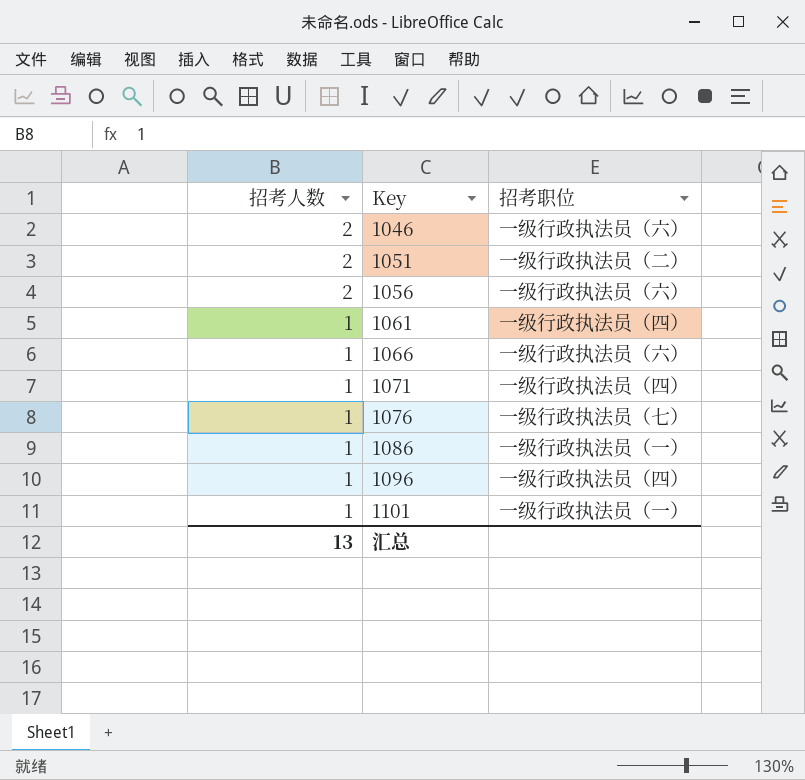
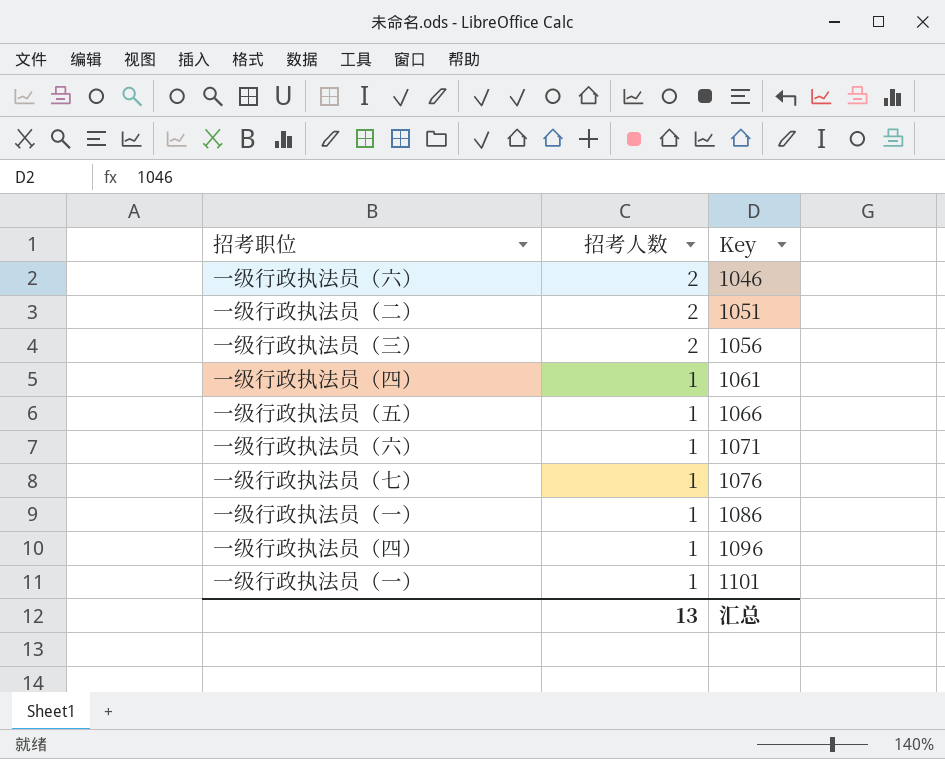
column 招考职位 | position: 3 -> 1
1056 | 招考职位: 一级行政执法员（六） -> 一级行政执法员（三）
1066 | 招考职位: 一级行政执法员（六） -> 一级行政执法员（五）
1071 | 招考职位: 一级行政执法员（四） -> 一级行政执法员（六）

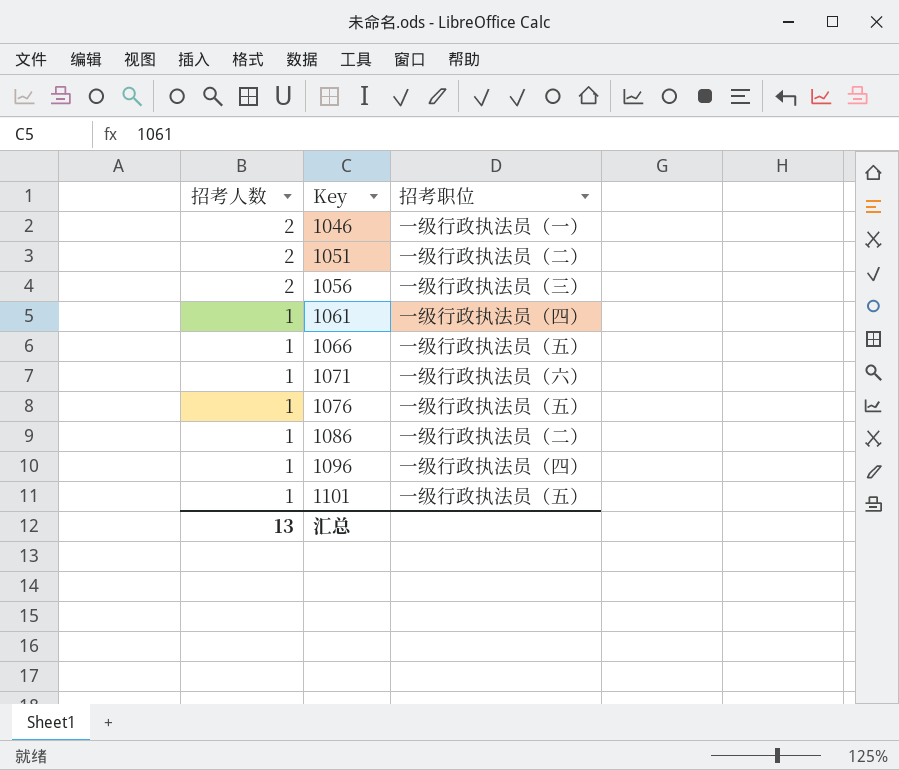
column 招考职位 | position: 1 -> 3
1046 | 招考职位: 一级行政执法员（六） -> 一级行政执法员（一）
1076 | 招考职位: 一级行政执法员（七） -> 一级行政执法员（五）
1086 | 招考职位: 一级行政执法员（一） -> 一级行政执法员（二）
1101 | 招考职位: 一级行政执法员（一） -> 一级行政执法员（五）

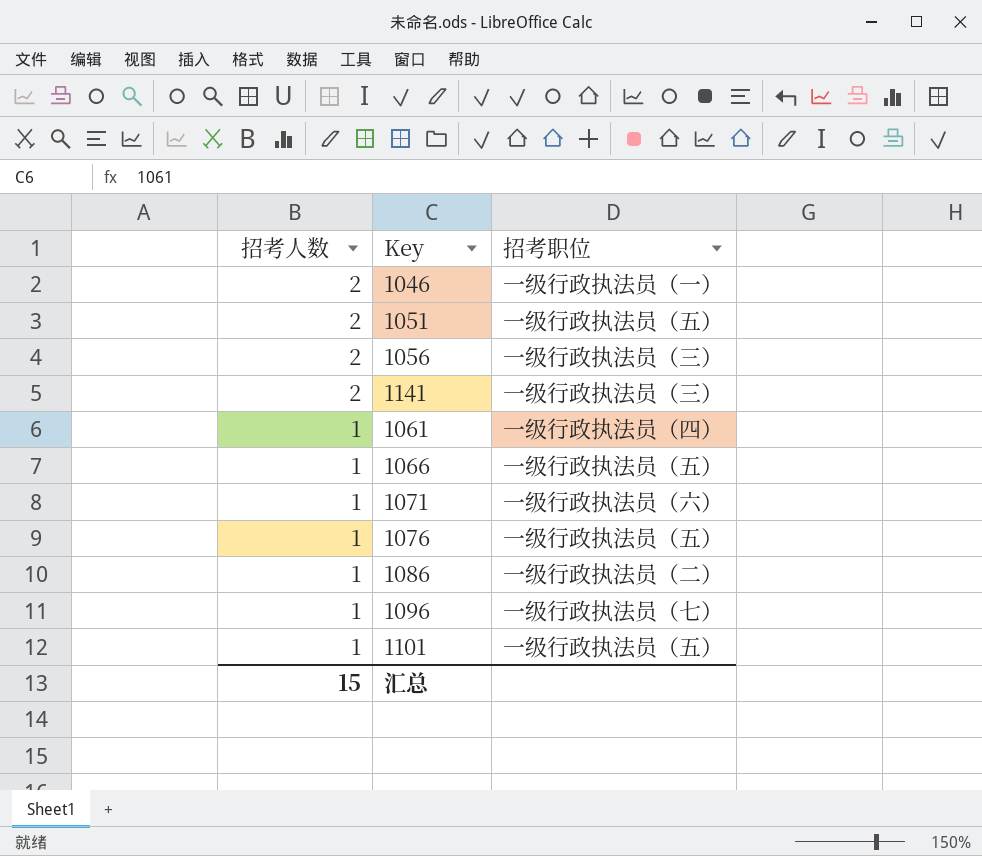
1051 | 招考职位: 一级行政执法员（二） -> 一级行政执法员（五）
row 1141: none -> 2 | 一级行政执法员（三）
1096 | 招考职位: 一级行政执法员（四） -> 一级行政执法员（七）
汇总 | 招考人数: 13 -> 15

